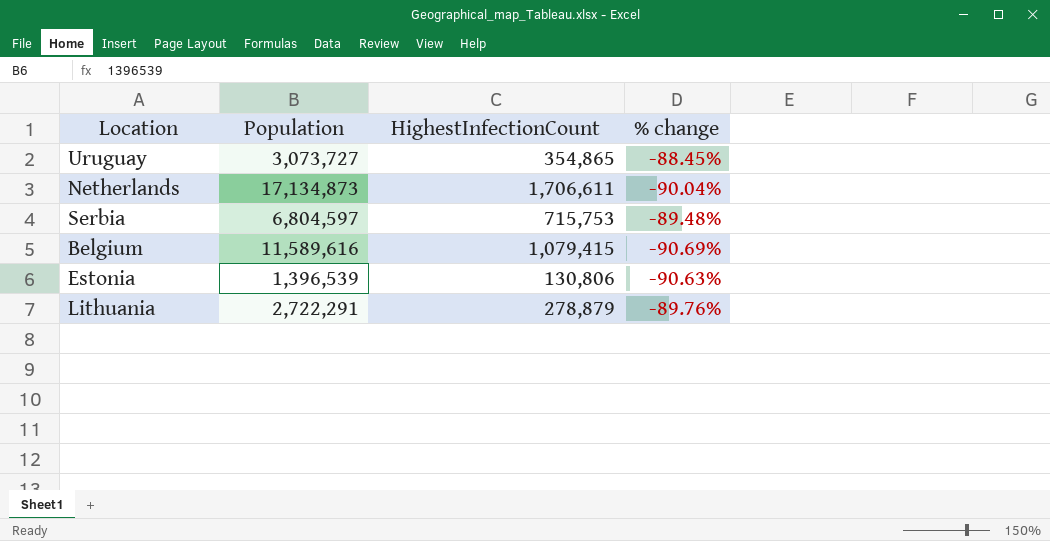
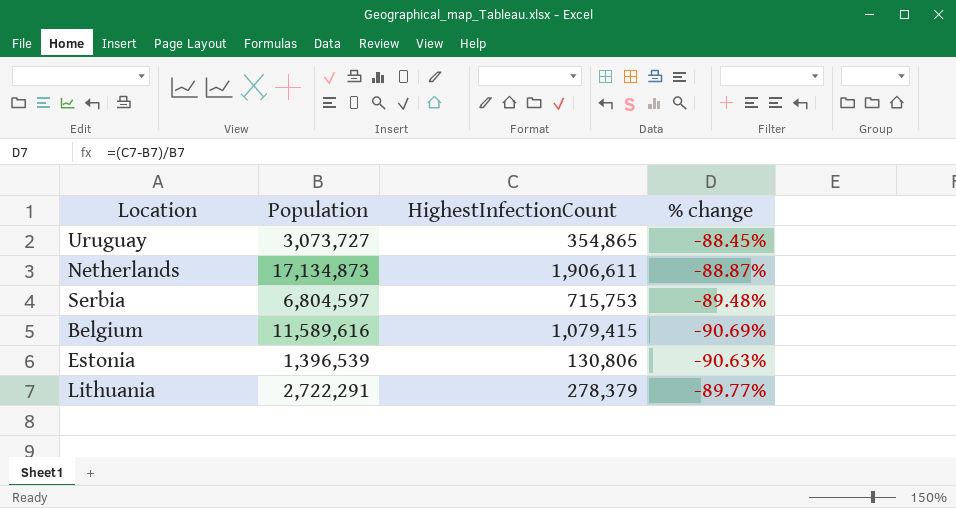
Netherlands | HighestInfectionCount: 1,706,611 -> 1,906,611
Netherlands | % change: -90.04% -> -88.87%
Lithuania | HighestInfectionCount: 278,879 -> 278,379
Lithuania | % change: -89.76% -> -89.77%

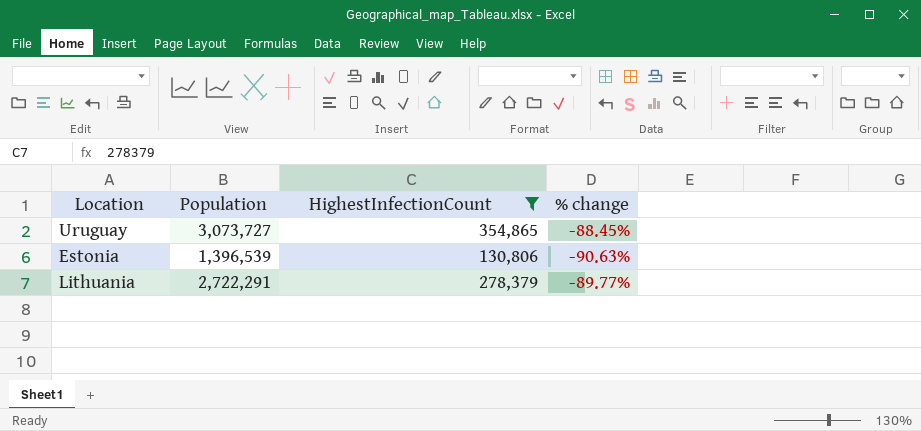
filter: none -> HighestInfectionCount <= 354,865

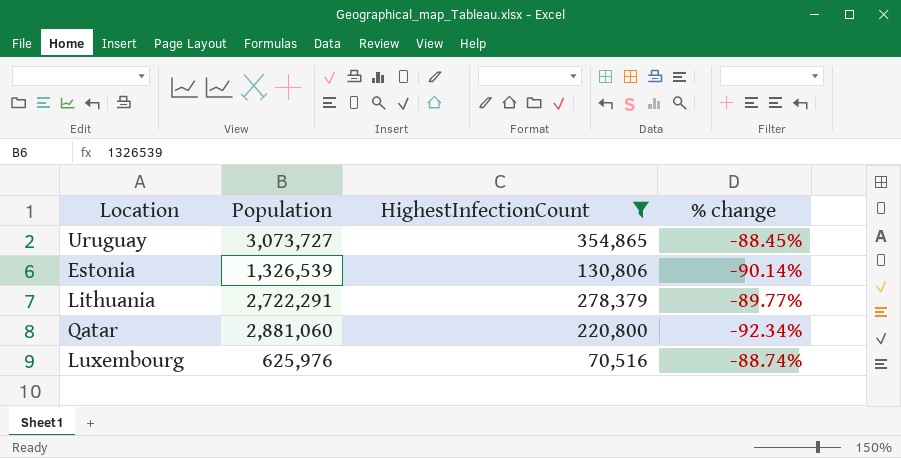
Estonia | Population: 1,396,539 -> 1,326,539
Estonia | % change: -90.63% -> -90.14%
row Qatar: none -> 2,881,060 | 220,800 | -92.34%
row Luxembourg: none -> 625,976 | 70,516 | -88.74%

